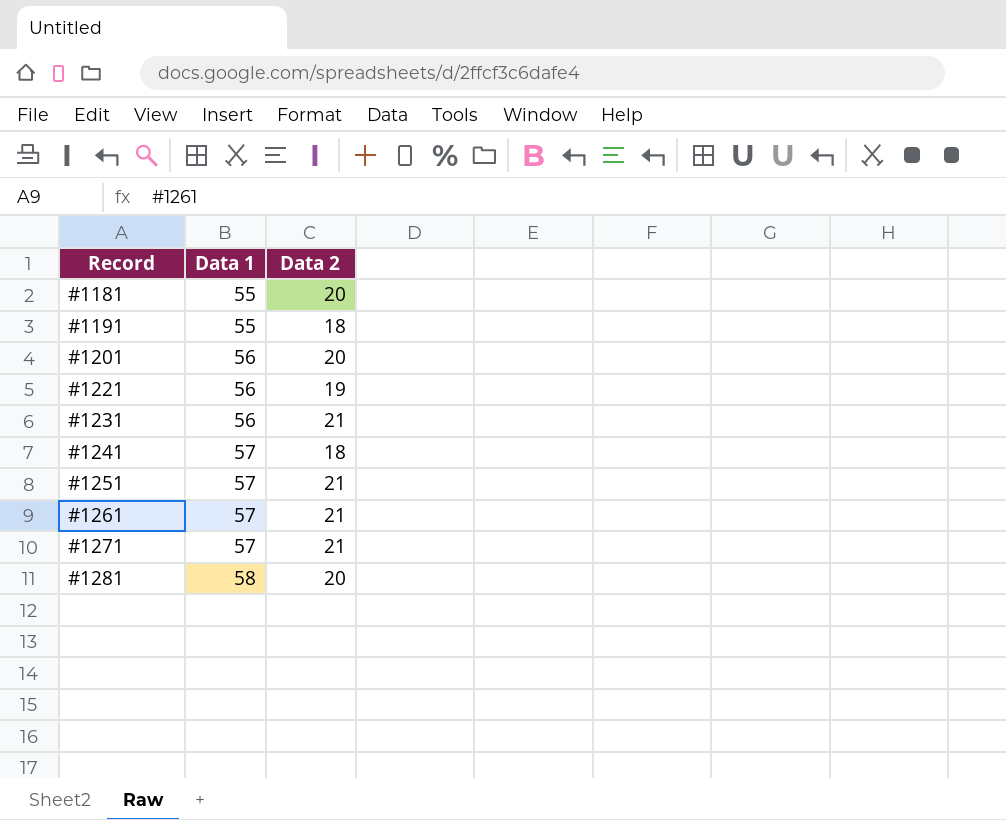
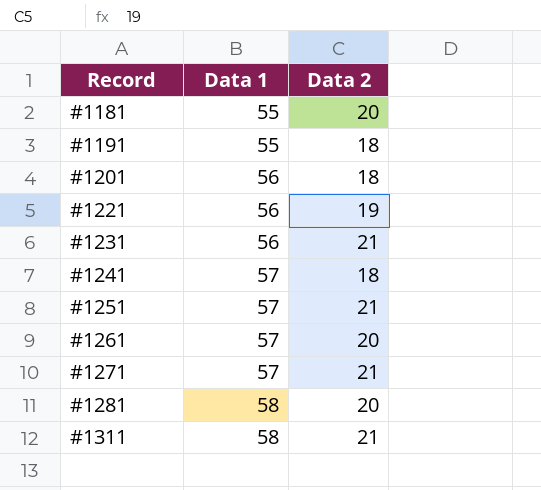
#1201 | Data 2: 20 -> 18
#1261 | Data 2: 21 -> 20
row #1311: none -> 58 | 21

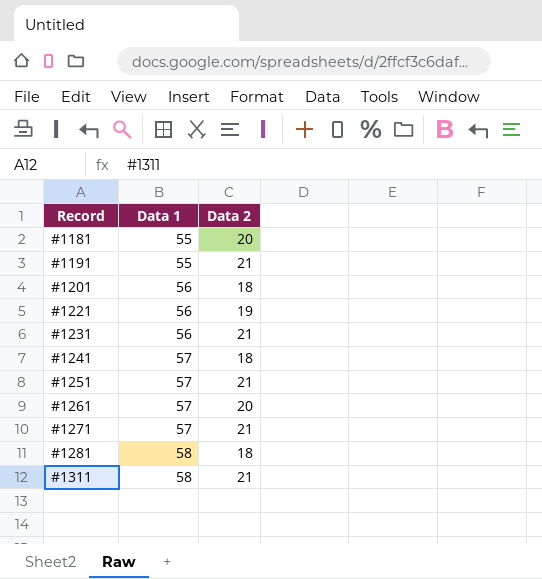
#1191 | Data 2: 18 -> 21
#1281 | Data 2: 20 -> 18

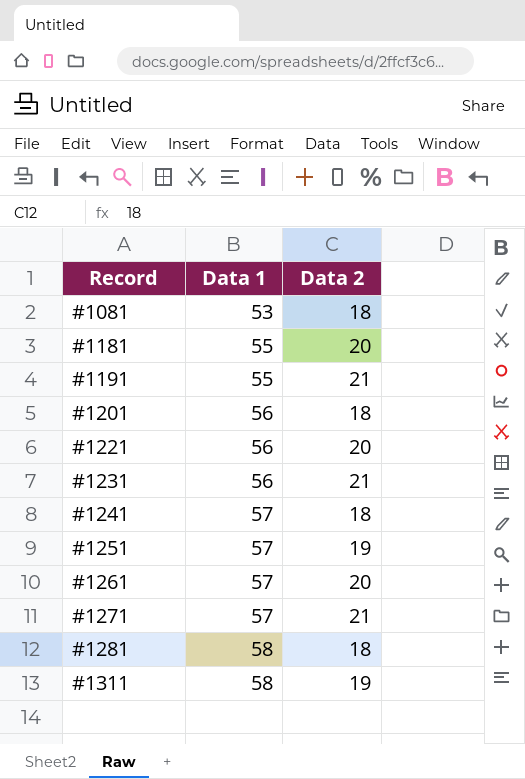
row #1081: none -> 53 | 18
#1221 | Data 2: 19 -> 20
#1251 | Data 2: 21 -> 19
#1311 | Data 2: 21 -> 19

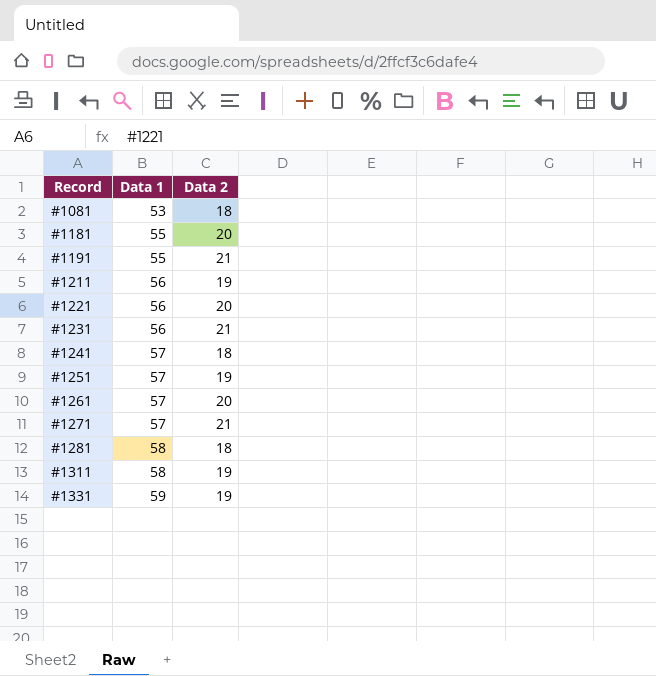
row #1201: 56 | 18 -> none
row #1211: none -> 56 | 19
row #1331: none -> 59 | 19

